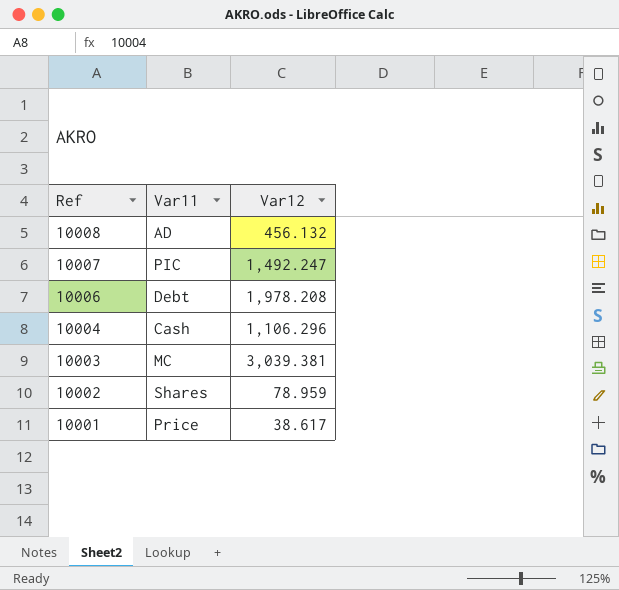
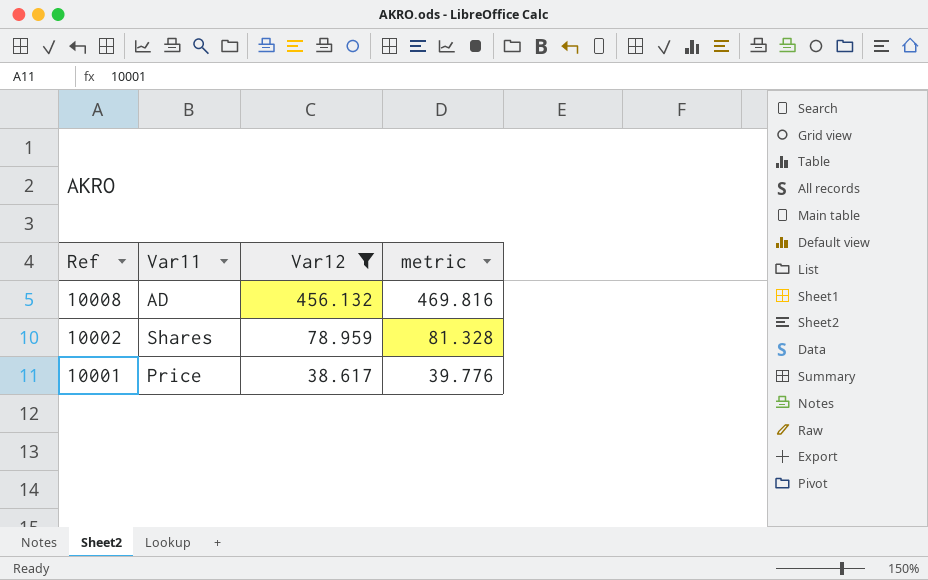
filter: none -> Var12 <= 456.132
column metric | formula: none -> [Var12] * 1.03

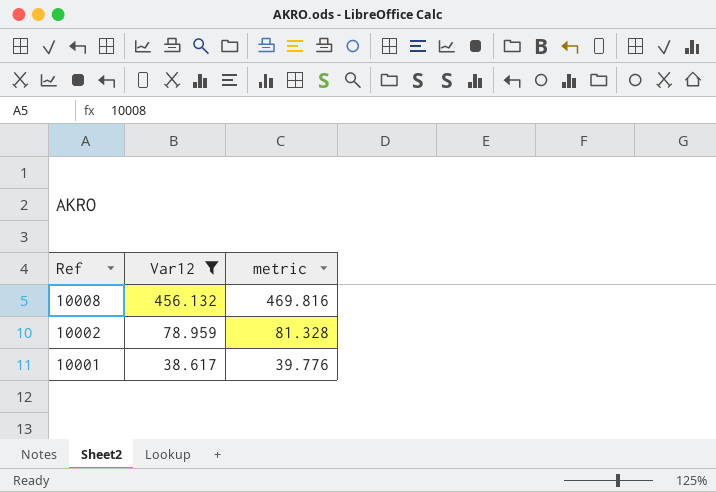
column Var11 | position: 2 -> none

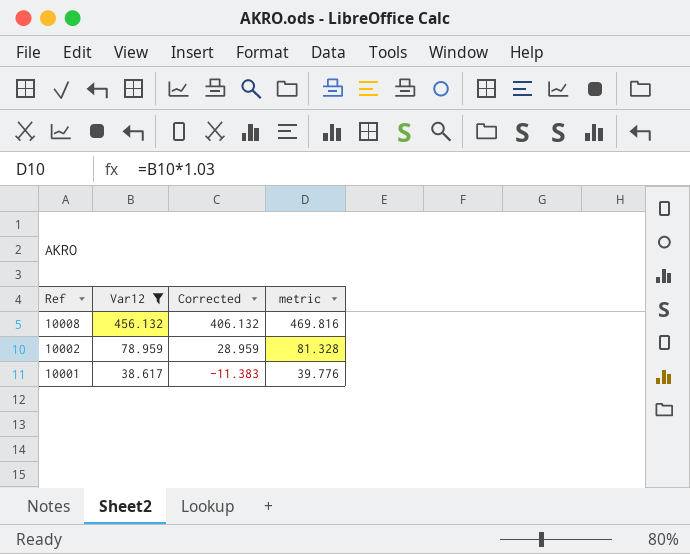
column Corrected | formula: none -> [Var12] - 50

